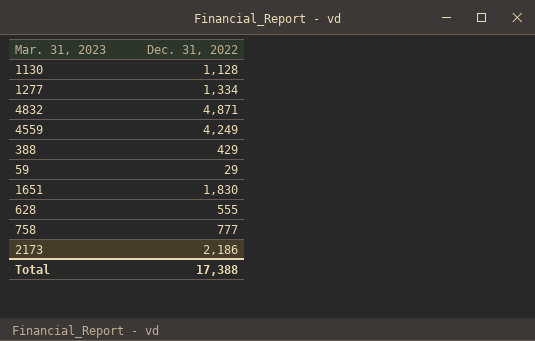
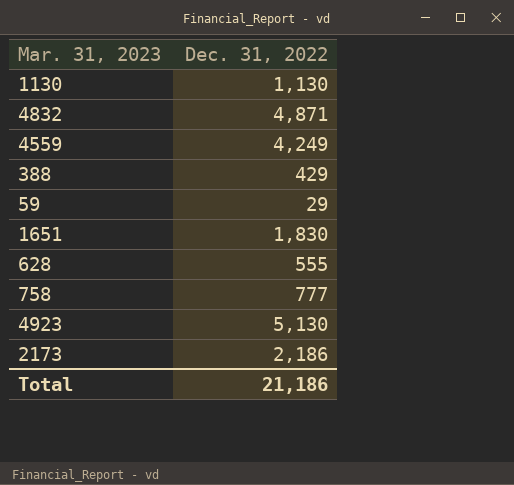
row 1277: 1,334 -> none
1130 | Dec. 31, 2022: 1,128 -> 1,130
row 4923: none -> 5,130
Total | Dec. 31, 2022: 17,388 -> 21,186

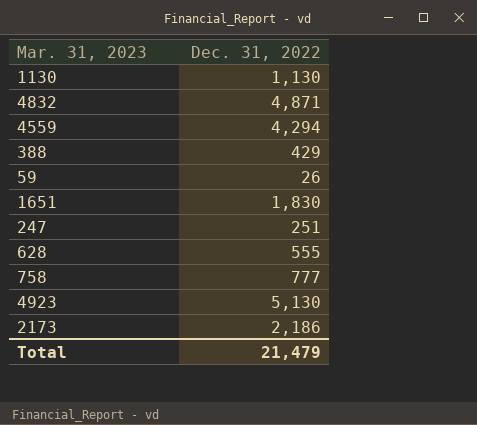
4559 | Dec. 31, 2022: 4,249 -> 4,294
59 | Dec. 31, 2022: 29 -> 26
row 247: none -> 251
Total | Dec. 31, 2022: 21,186 -> 21,479

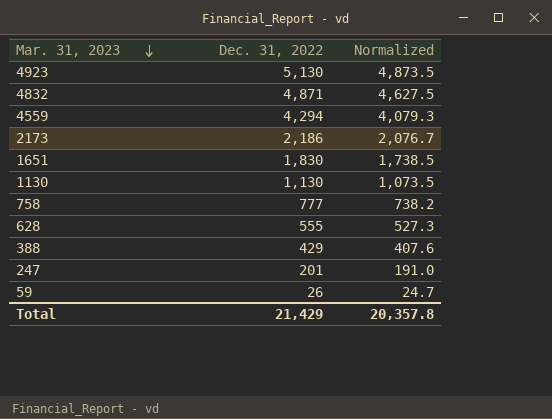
row order: none -> Mar. 31, 2023 descending
column Normalized | formula: none -> [Dec. 31, 2022] * 0.95
247 | Dec. 31, 2022: 251 -> 201
Total | Dec. 31, 2022: 21,479 -> 21,429

